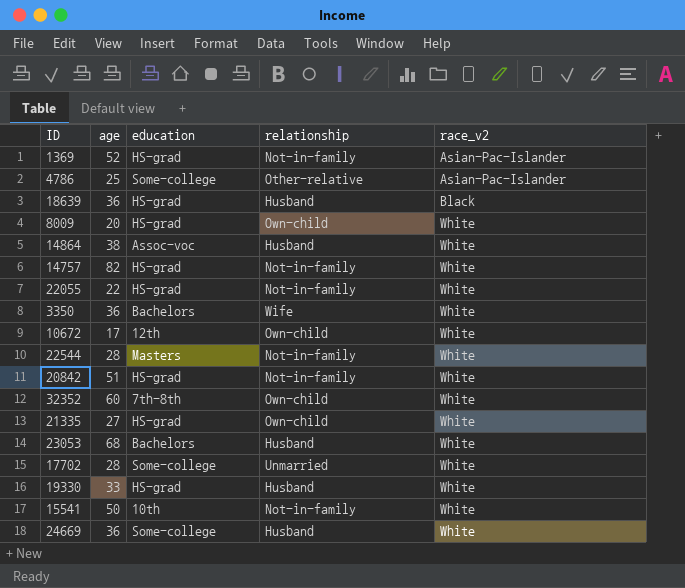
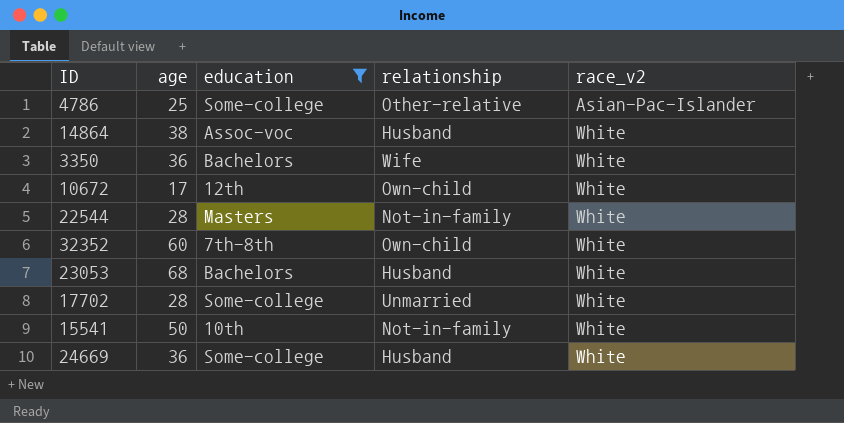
filter: none -> education != HS-grad

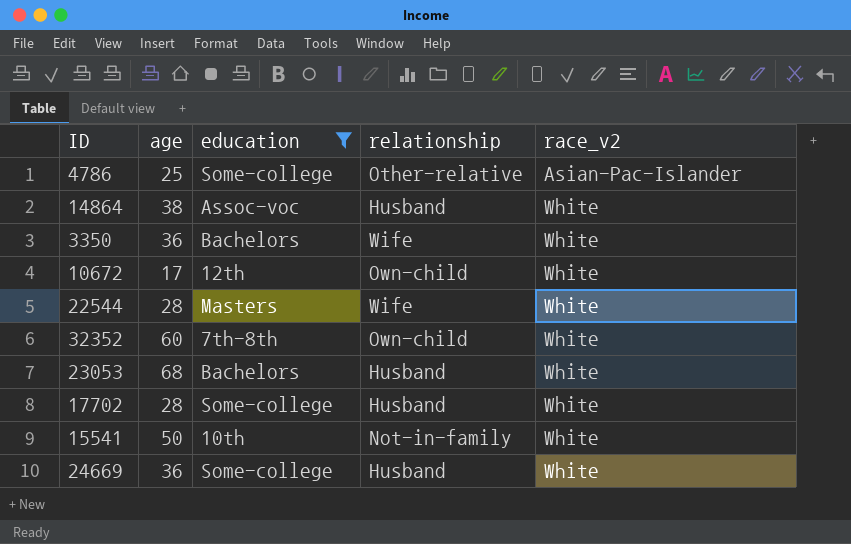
22544 | relationship: Not-in-family -> Wife
17702 | relationship: Unmarried -> Husband

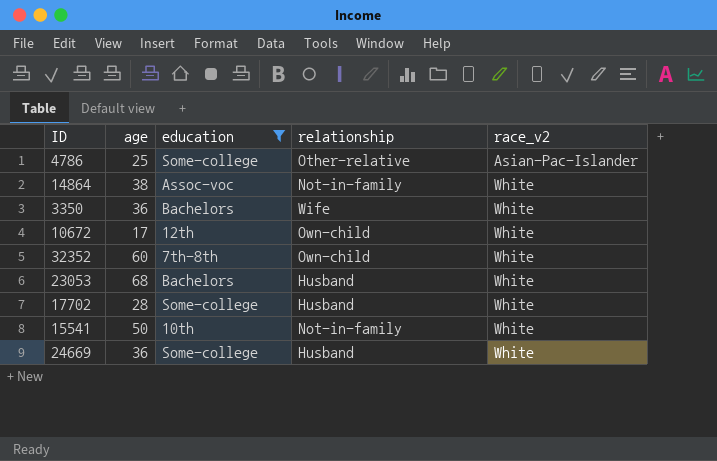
row 22544: 28 | Masters | Wife | White -> none
14864 | relationship: Husband -> Not-in-family

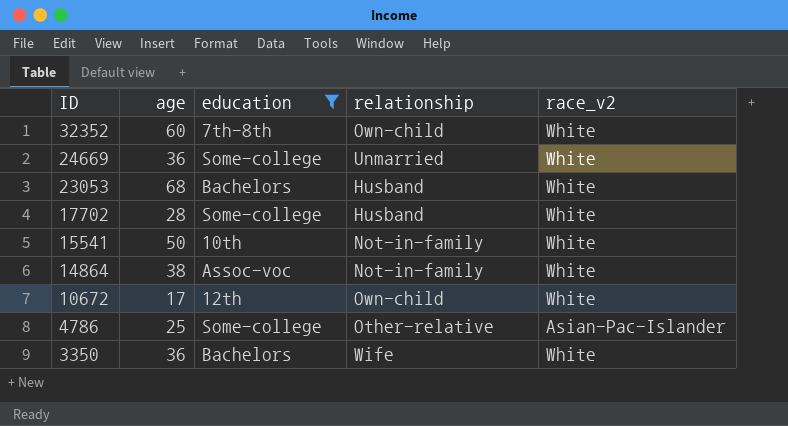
row order: race_v2 ascending -> ID descending
24669 | relationship: Husband -> Unmarried

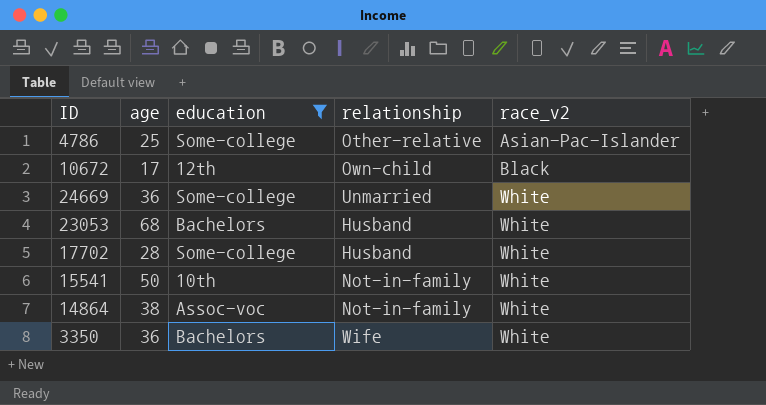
row order: ID descending -> race_v2 ascending
row 32352: 60 | 7th-8th | Own-child | White -> none
10672 | race_v2: White -> Black

